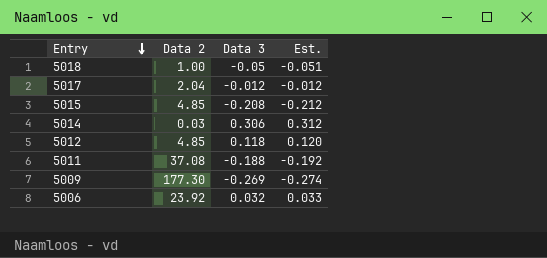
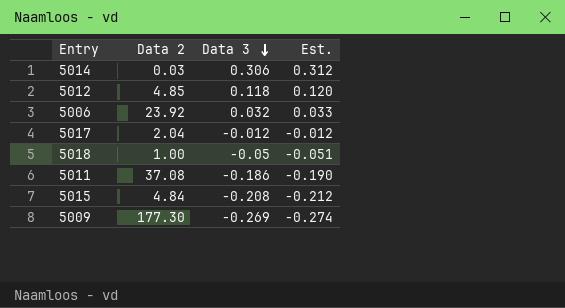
row order: Entry descending -> Data 3 descending
5011 | Data 3: -0.188 -> -0.186
5011 | Est.: -0.192 -> -0.190
5015 | Data 2: 4.85 -> 4.84

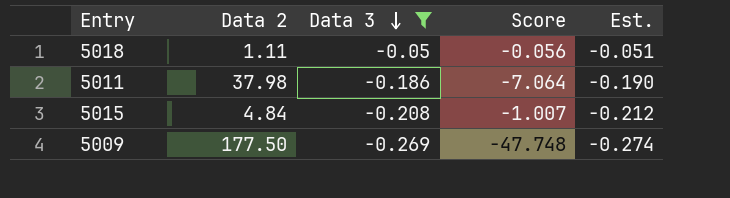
filter: none -> Data 3 <= -0.05
column Score | formula: none -> [Data 2] * [Data 3]
5018 | Data 2: 1.00 -> 1.11
5011 | Data 2: 37.08 -> 37.98
5009 | Data 2: 177.30 -> 177.50

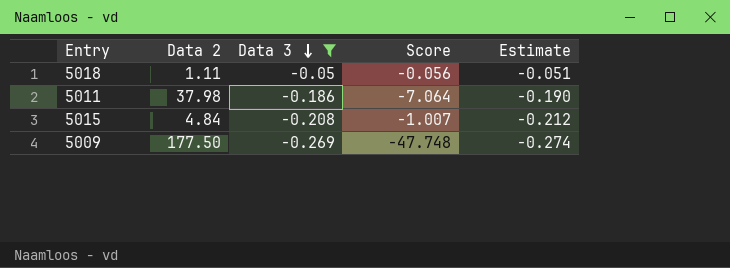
column name: Est. -> Estimate

